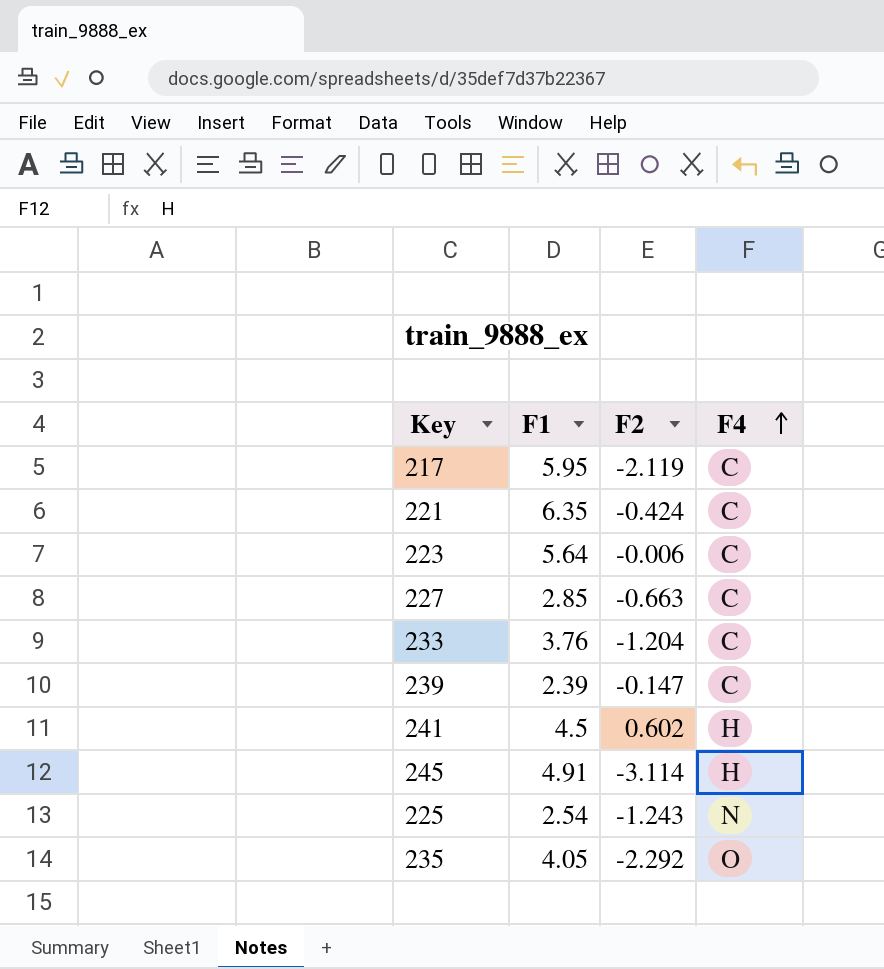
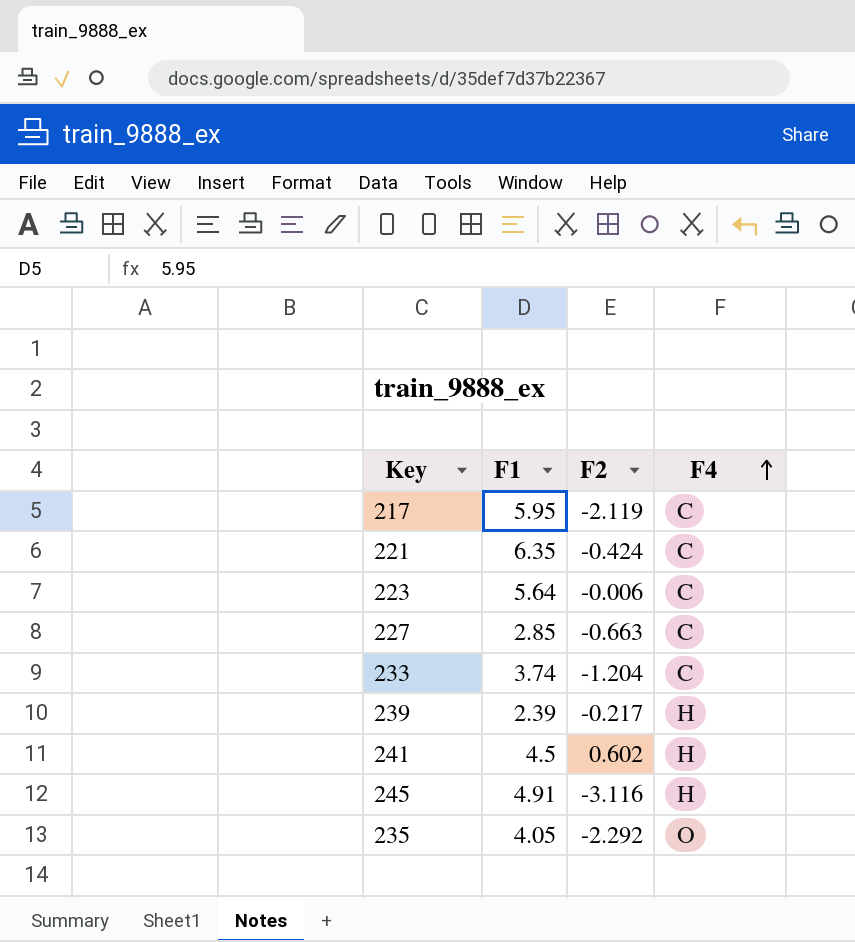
row 225: 2.54 | -1.243 | N -> none
233 | F1: 3.76 -> 3.74
239 | F2: -0.147 -> -0.217
239 | F4: C -> H
245 | F2: -3.114 -> -3.116

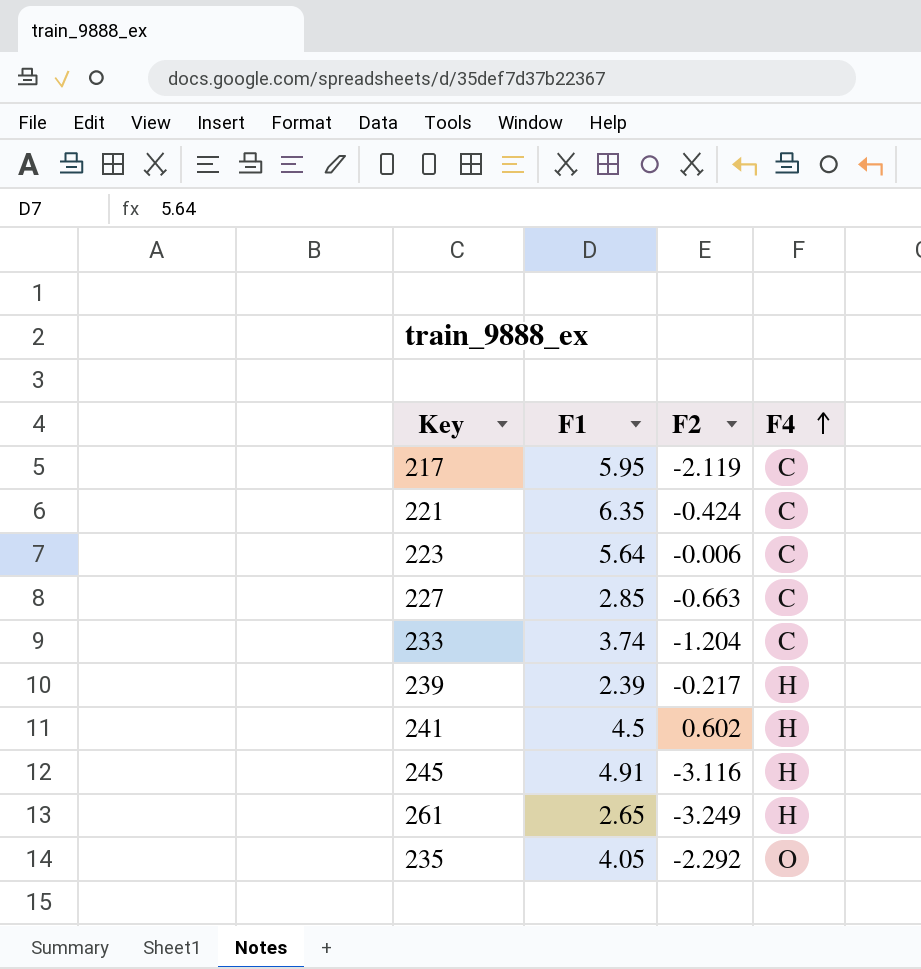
row 261: none -> 2.65 | -3.249 | H

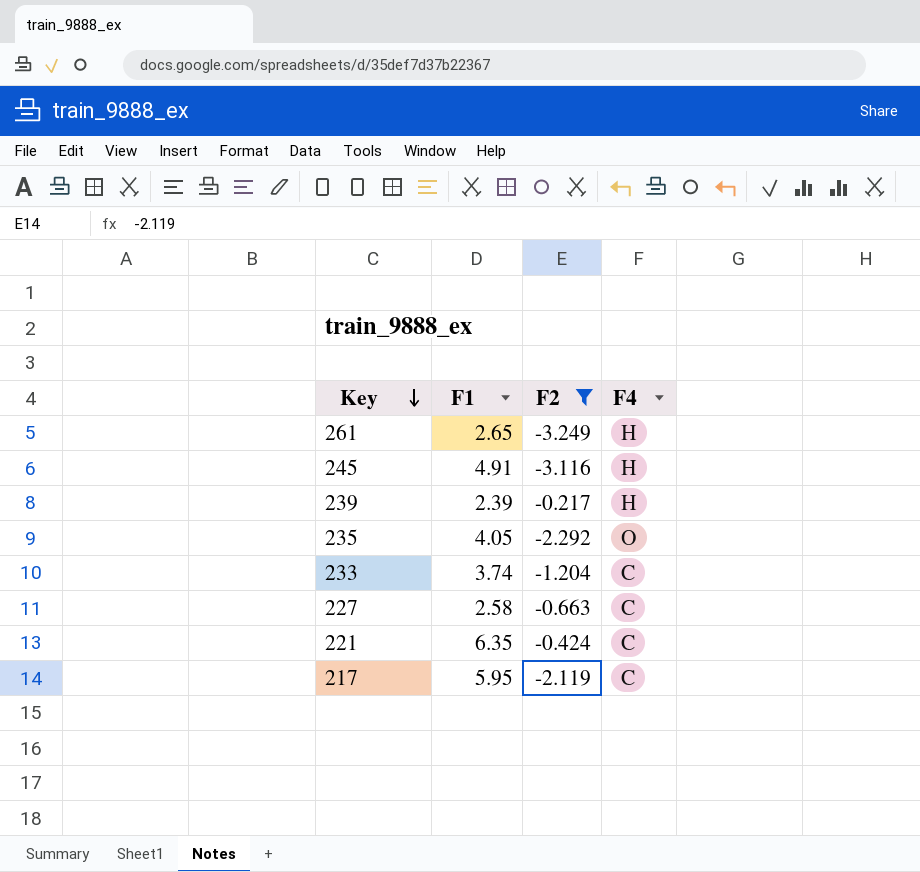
filter: none -> F2 <= -0.217
row order: F4 ascending -> Key descending
227 | F1: 2.85 -> 2.58

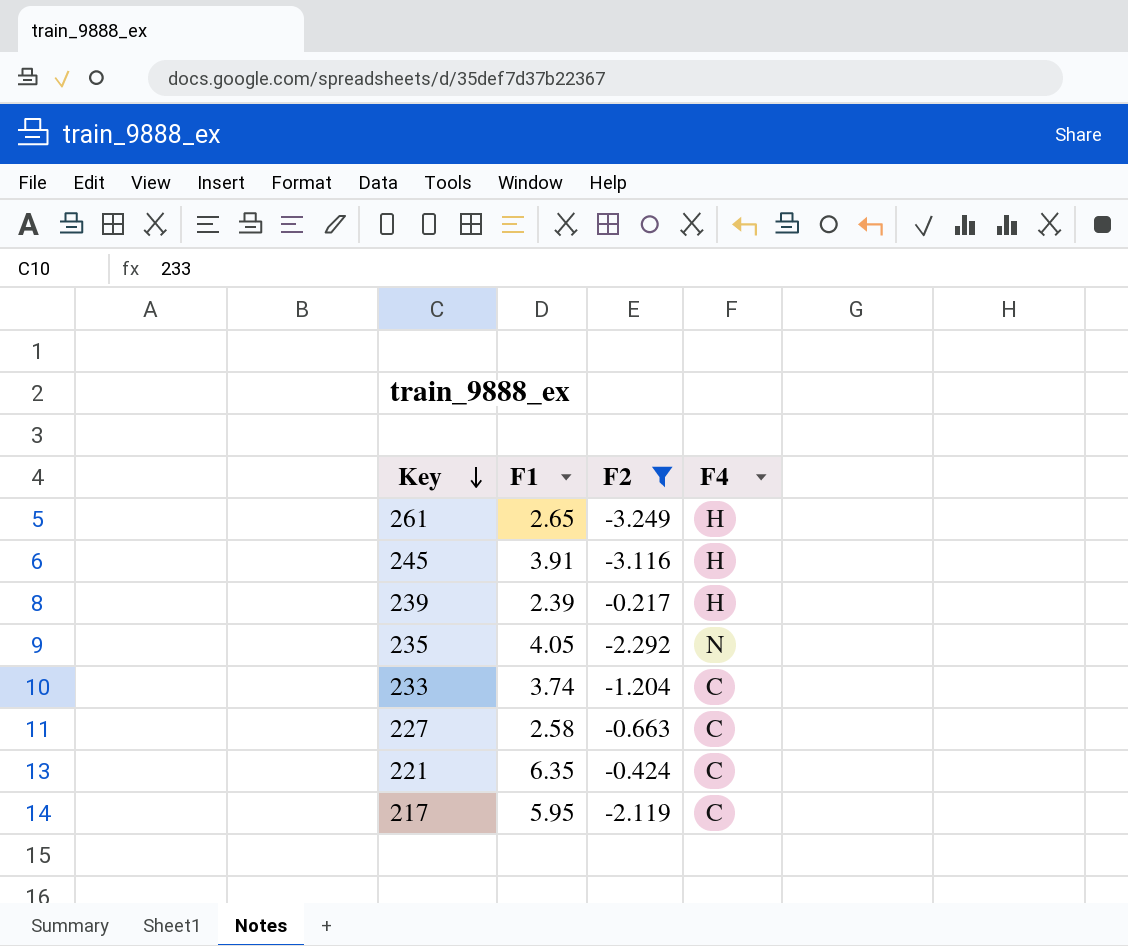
245 | F1: 4.91 -> 3.91
235 | F4: O -> N

